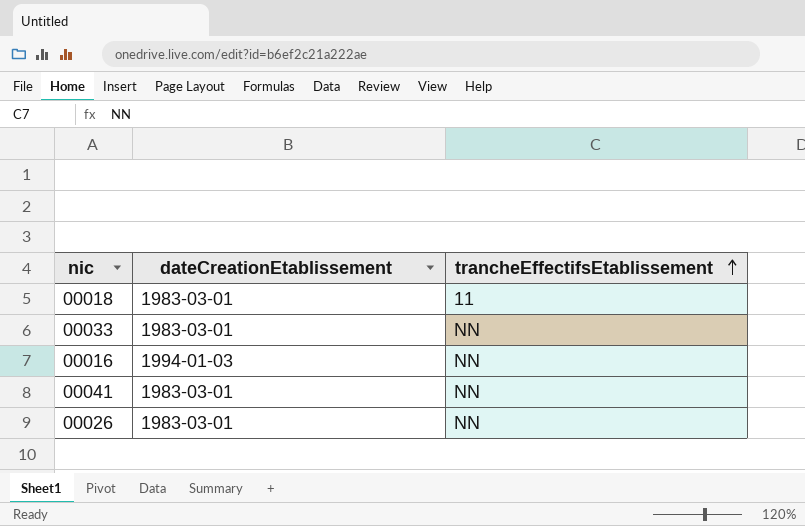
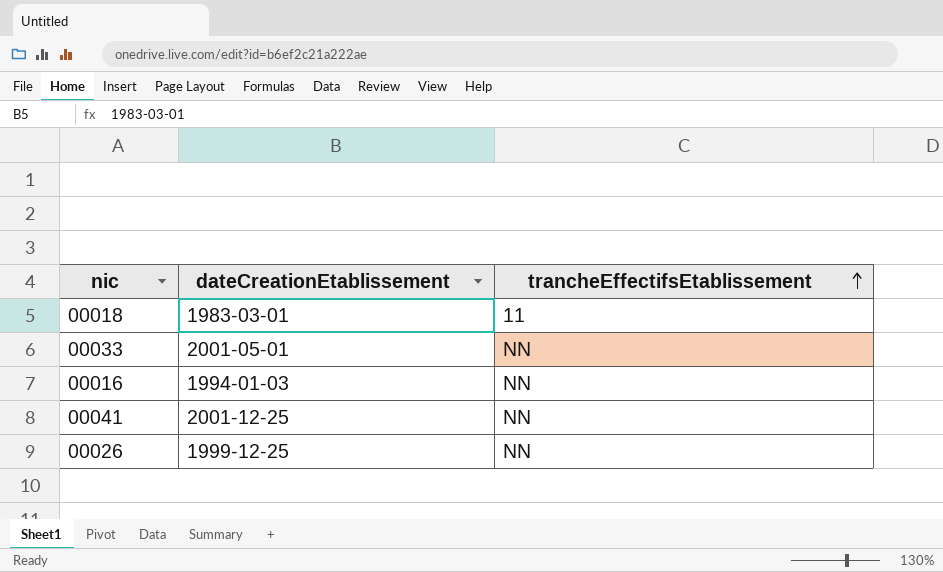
00033 | dateCreationEtablissement: 1983-03-01 -> 2001-05-01
00041 | dateCreationEtablissement: 1983-03-01 -> 2001-12-25
00026 | dateCreationEtablissement: 1983-03-01 -> 1999-12-25

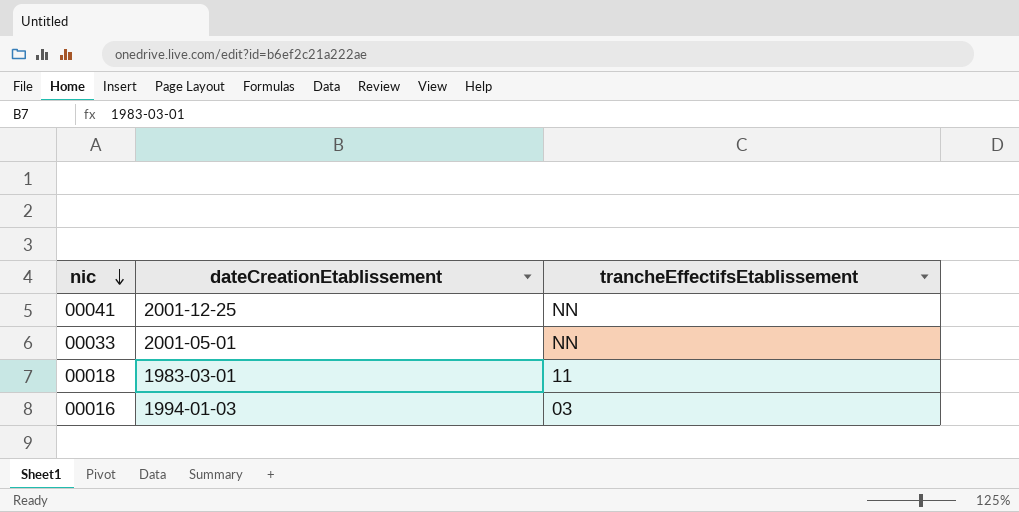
row order: trancheEffectifsEtablissement ascending -> nic descending
row 00026: 1999-12-25 | NN -> none
00016 | trancheEffectifsEtablissement: NN -> 03

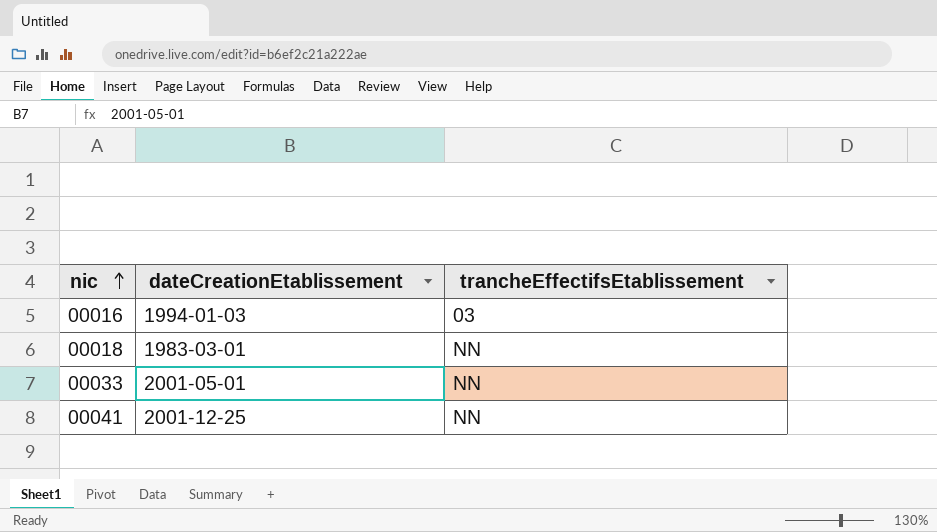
row order: nic descending -> nic ascending
00018 | trancheEffectifsEtablissement: 11 -> NN

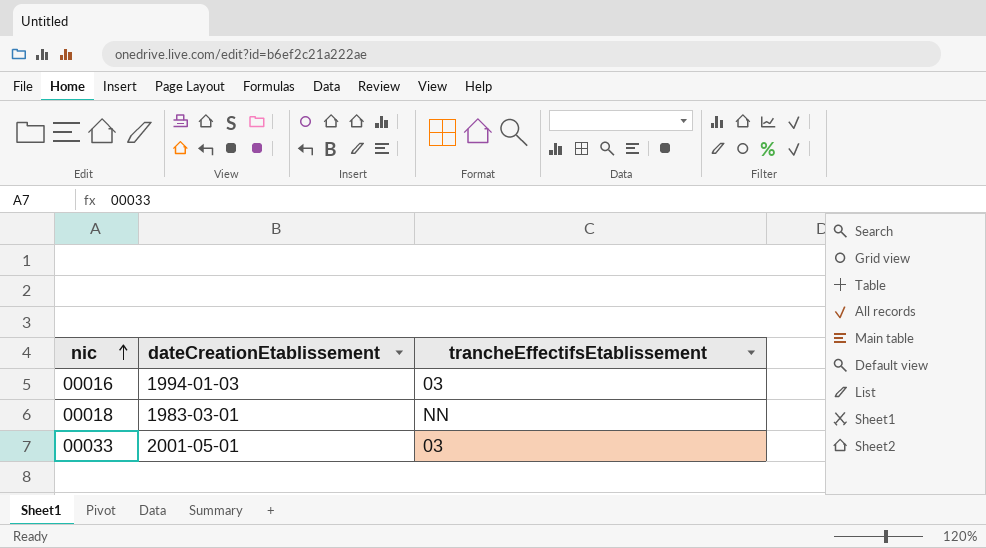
row 00041: 2001-12-25 | NN -> none
00033 | trancheEffectifsEtablissement: NN -> 03

